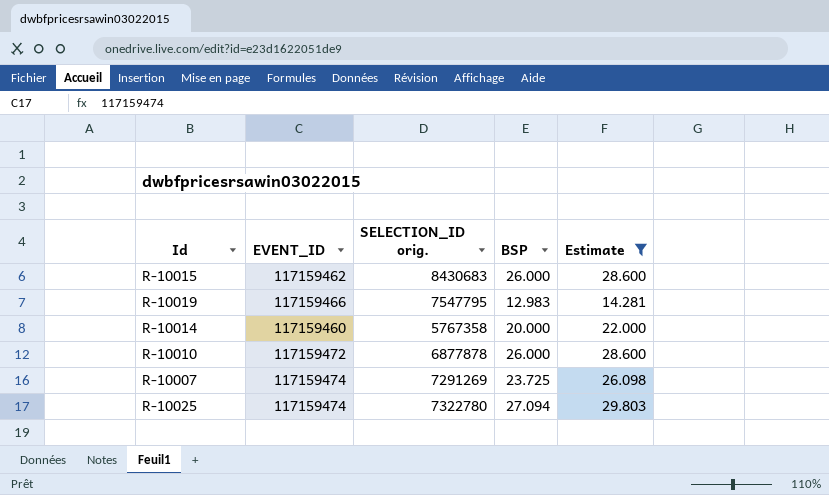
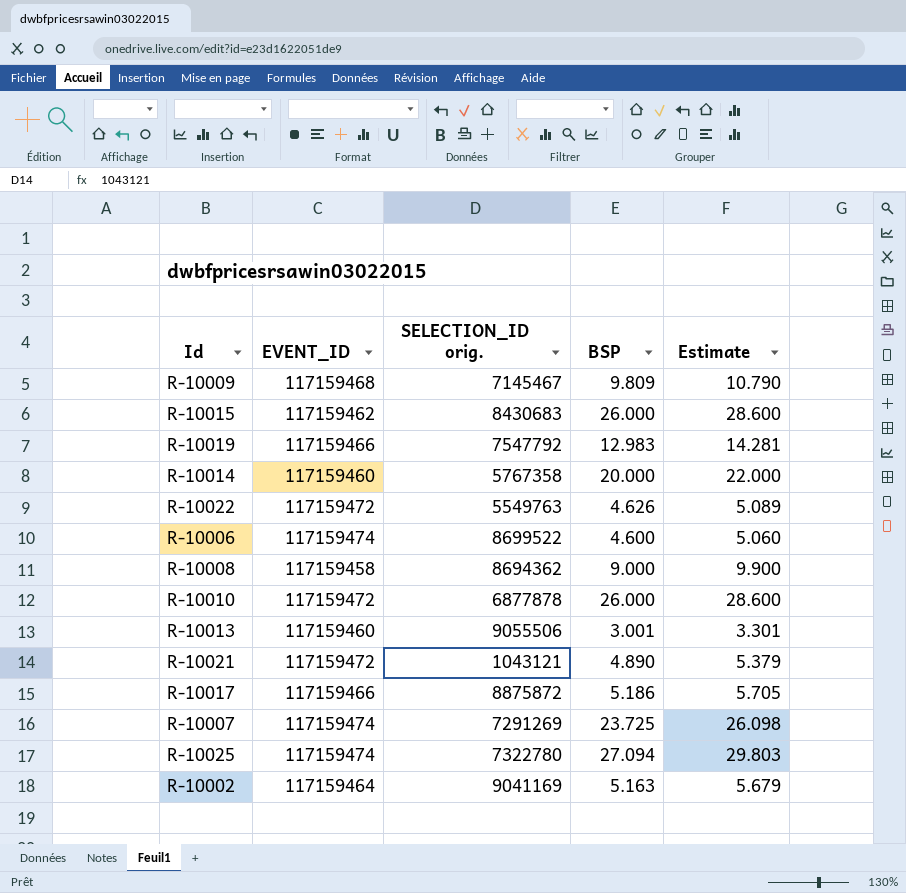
filter: Estimate >= 14.281 -> none
R-10019 | SELECTION_ID orig.: 7547795 -> 7547792

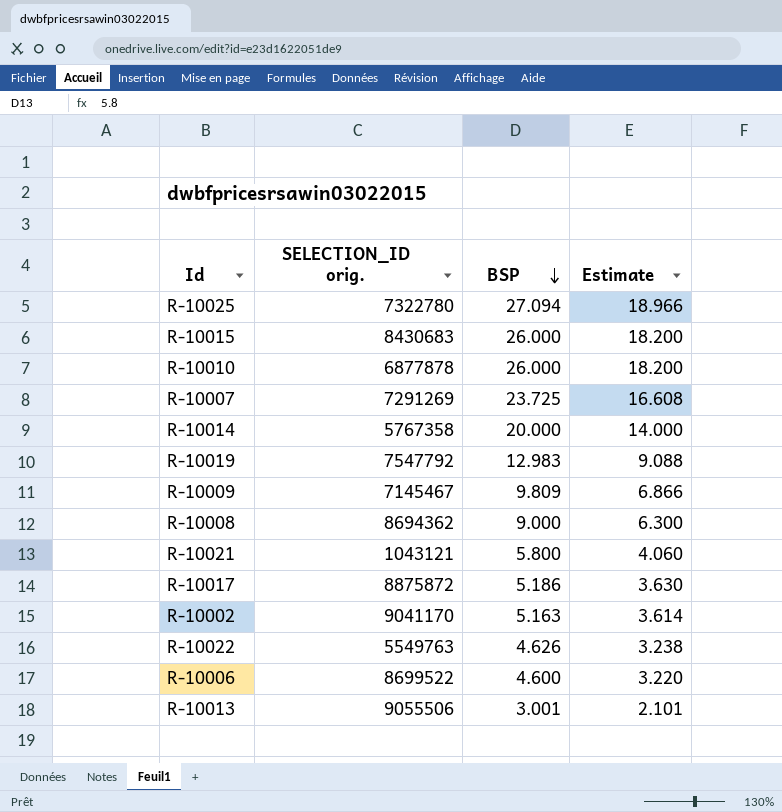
row order: none -> BSP descending
column EVENT_ID | position: 2 -> none
column Estimate | formula: [BSP] * 1.1 -> [BSP] * 0.7
R-10021 | BSP: 4.890 -> 5.800
R-10002 | SELECTION_ID orig.: 9041169 -> 9041170

